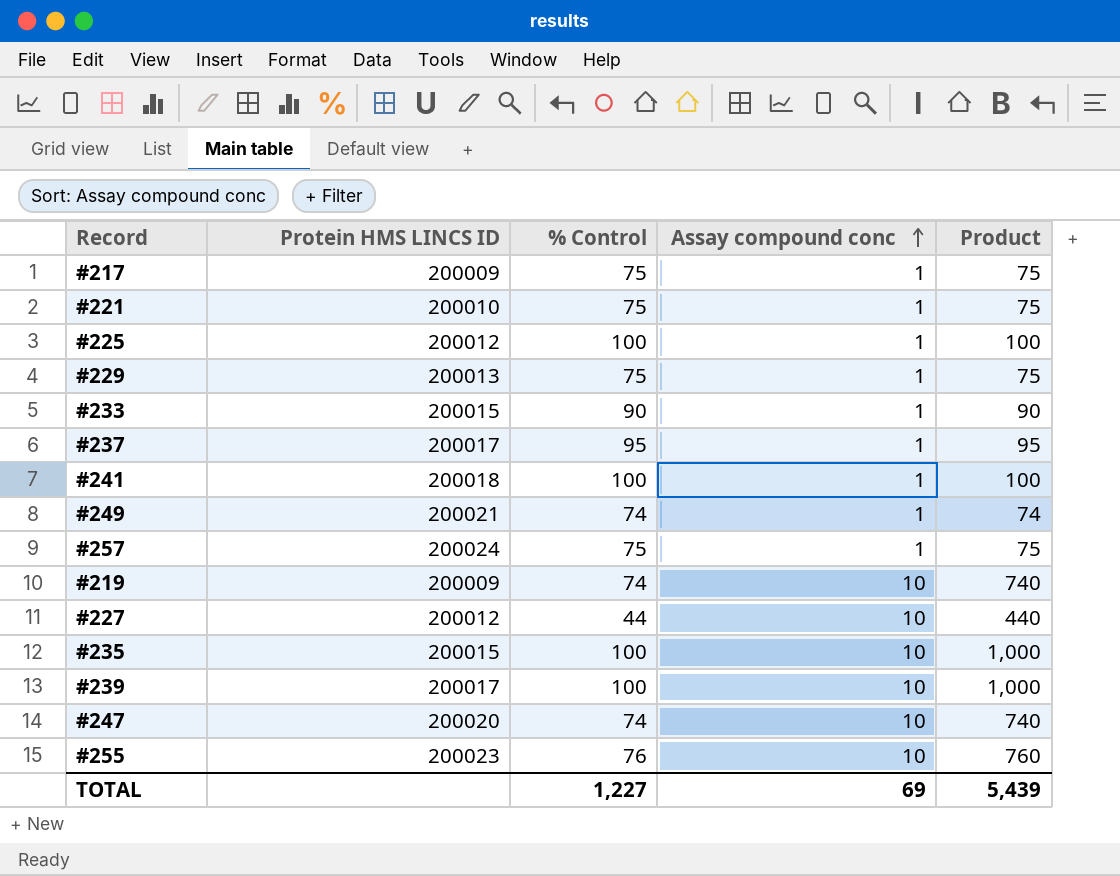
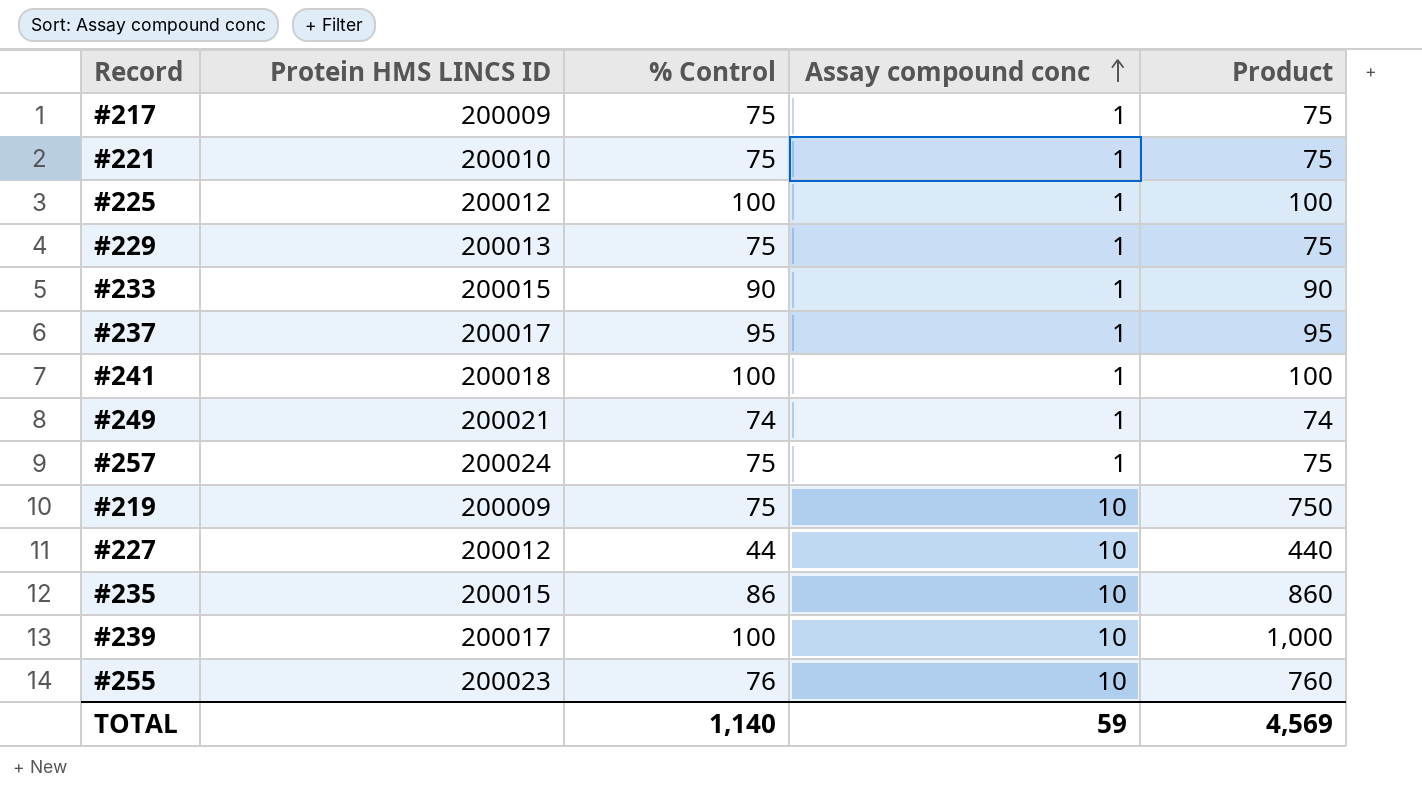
row #247: 200020 | 74 | 10 | 740 -> none
#219 | % Control: 74 -> 75
#219 | Product: 740 -> 750
#235 | % Control: 100 -> 86
#235 | Product: 1,000 -> 860
TOTAL | % Control: 1,227 -> 1,140
TOTAL | Assay compound conc: 69 -> 59
TOTAL | Product: 5,439 -> 4,569

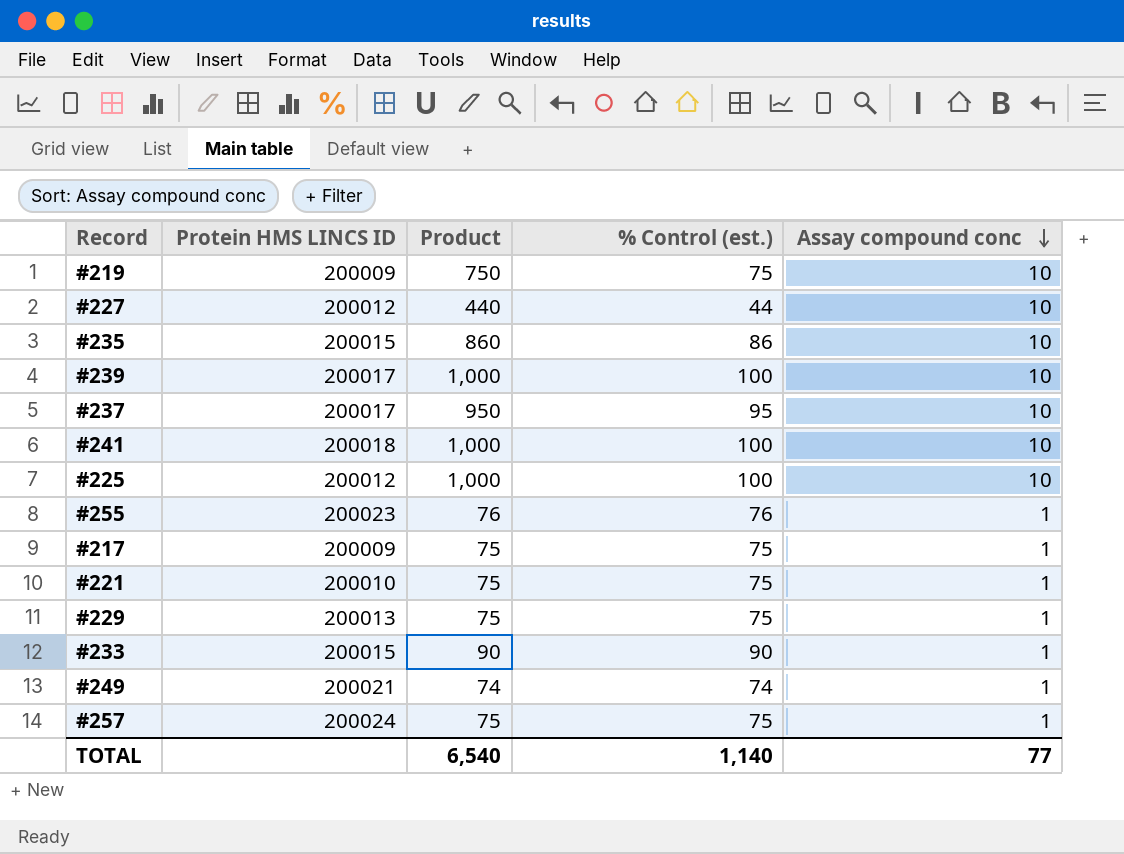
row order: Assay compound conc ascending -> Assay compound conc descending
column Product | position: 5 -> 3
column name: % Control -> % Control (est.)
#237 | Product: 95 -> 950
#237 | Assay compound conc: 1 -> 10
#241 | Product: 100 -> 1,000
#241 | Assay compound conc: 1 -> 10
#225 | Product: 100 -> 1,000
#225 | Assay compound conc: 1 -> 10
#255 | Product: 760 -> 76
#255 | Assay compound conc: 10 -> 1
TOTAL | Product: 4,569 -> 6,540
TOTAL | Assay compound conc: 59 -> 77

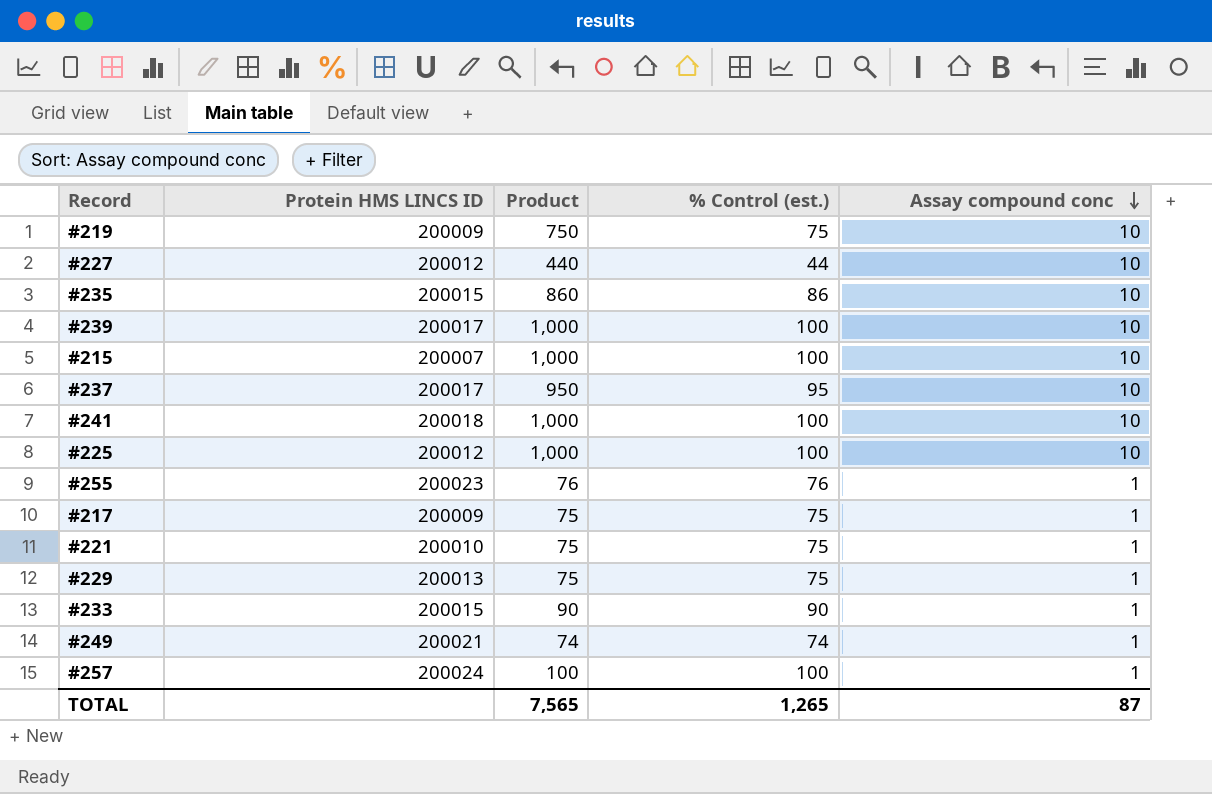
row #215: none -> 200007 | 1,000 | 100 | 10
#257 | Product: 75 -> 100
#257 | % Control (est.): 75 -> 100
TOTAL | Product: 6,540 -> 7,565
TOTAL | % Control (est.): 1,140 -> 1,265
TOTAL | Assay compound conc: 77 -> 87

